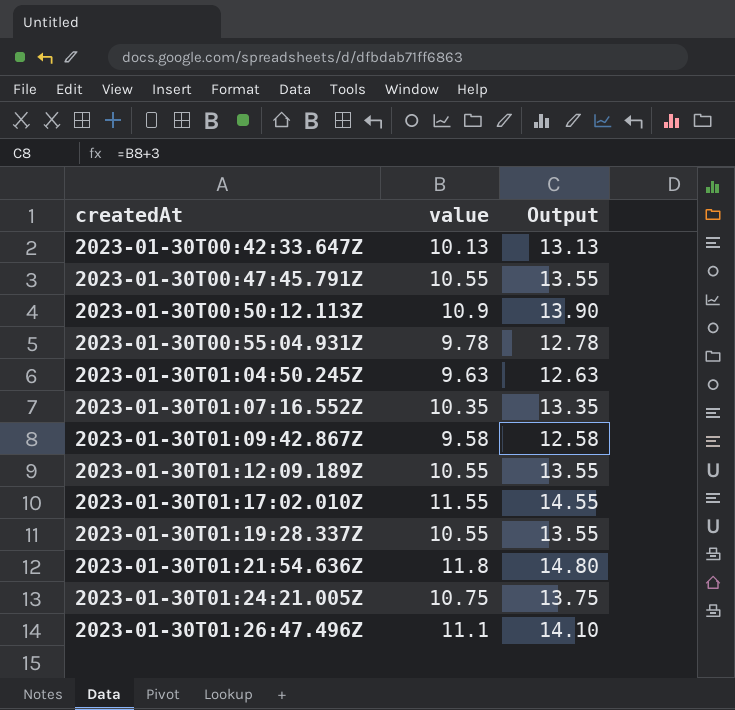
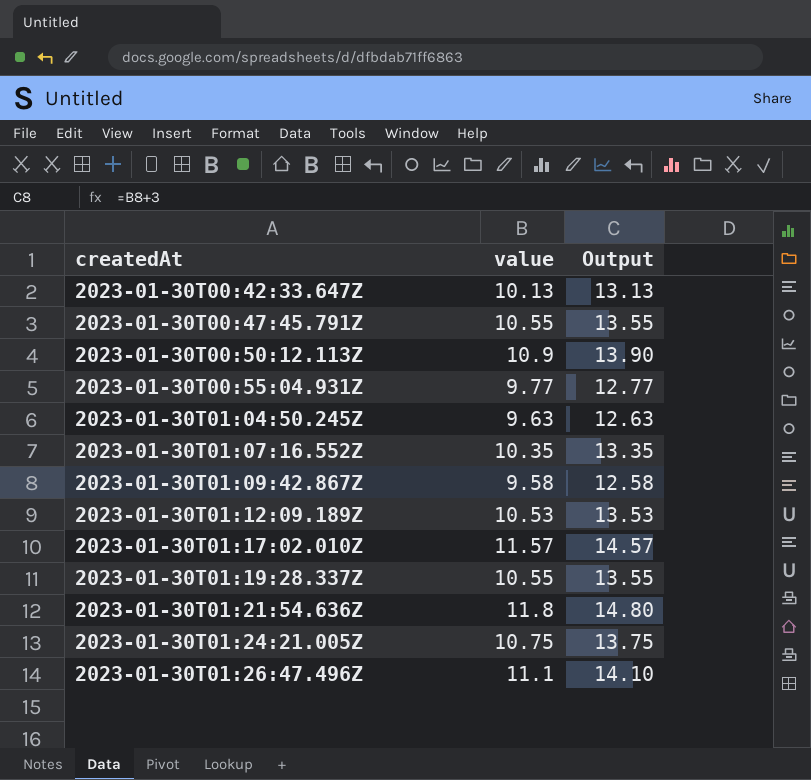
2023-01-30T00:55:04.931Z | value: 9.78 -> 9.77
2023-01-30T00:55:04.931Z | Output: 12.78 -> 12.77
2023-01-30T01:12:09.189Z | value: 10.55 -> 10.53
2023-01-30T01:12:09.189Z | Output: 13.55 -> 13.53
2023-01-30T01:17:02.010Z | value: 11.55 -> 11.57
2023-01-30T01:17:02.010Z | Output: 14.55 -> 14.57

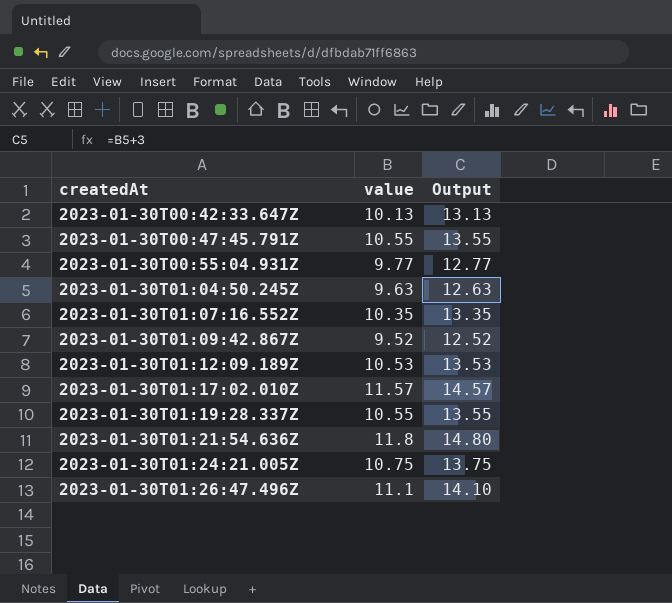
row 2023-01-30T00:50:12.113Z: 10.9 | 13.90 -> none
2023-01-30T01:09:42.867Z | value: 9.58 -> 9.52
2023-01-30T01:09:42.867Z | Output: 12.58 -> 12.52

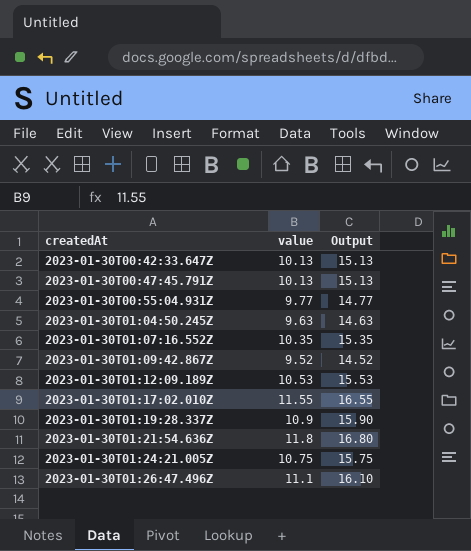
column Output | formula: [value] + 3 -> [value] + 5
2023-01-30T00:47:45.791Z | value: 10.55 -> 10.13
2023-01-30T01:17:02.010Z | value: 11.57 -> 11.55
2023-01-30T01:19:28.337Z | value: 10.55 -> 10.9

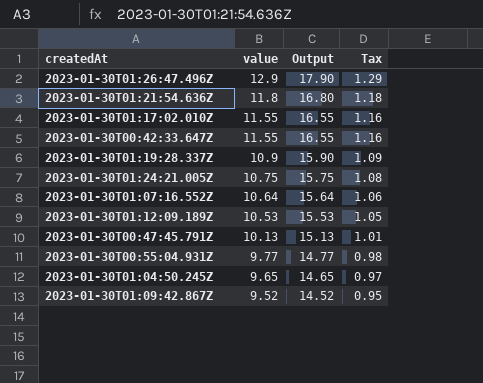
row order: createdAt ascending -> value descending
column Tax | formula: none -> [value] * 0.1
2023-01-30T01:26:47.496Z | value: 11.1 -> 12.9
2023-01-30T01:26:47.496Z | Output: 16.10 -> 17.90
2023-01-30T00:42:33.647Z | value: 10.13 -> 11.55
2023-01-30T00:42:33.647Z | Output: 15.13 -> 16.55
2023-01-30T01:07:16.552Z | value: 10.35 -> 10.64
2023-01-30T01:07:16.552Z | Output: 15.35 -> 15.64
2023-01-30T01:04:50.245Z | value: 9.63 -> 9.65
2023-01-30T01:04:50.245Z | Output: 14.63 -> 14.65

